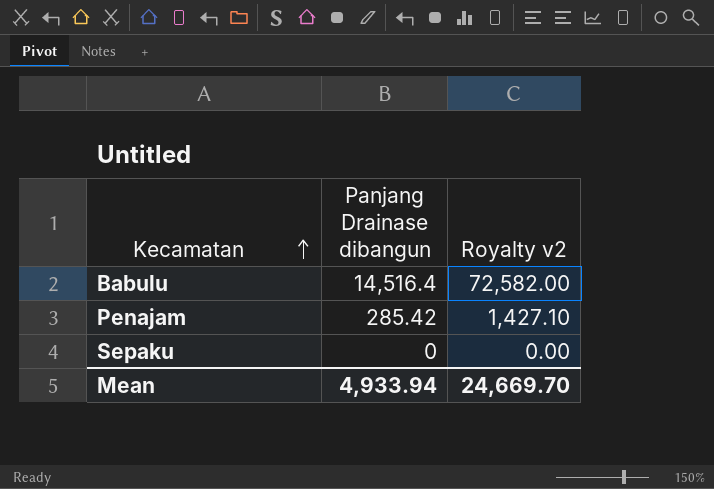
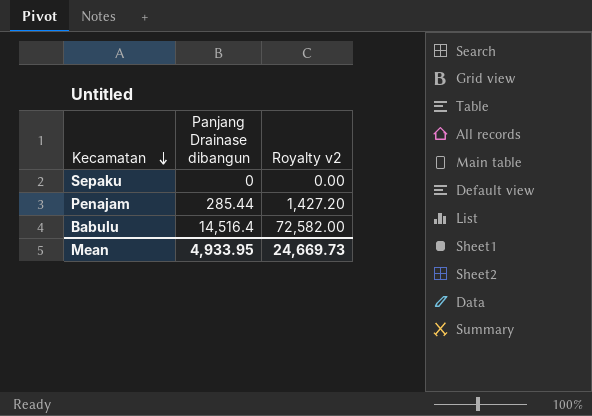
row order: Kecamatan ascending -> Kecamatan descending
Penajam | Panjang Drainase dibangun: 285.42 -> 285.44
Penajam | Royalty v2: 1,427.10 -> 1,427.20
Mean | Panjang Drainase dibangun: 4,933.94 -> 4,933.95
Mean | Royalty v2: 24,669.70 -> 24,669.73

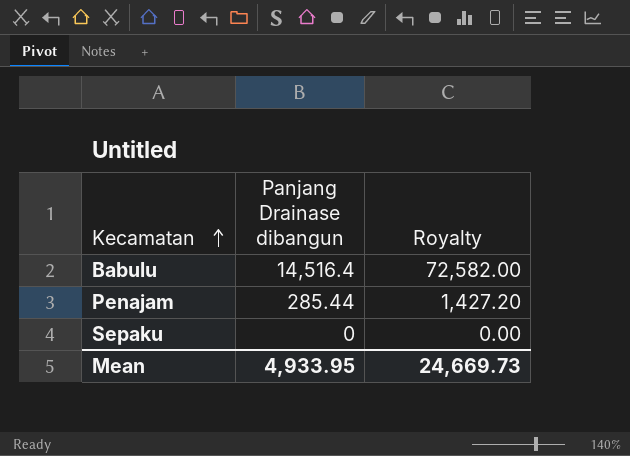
row order: Kecamatan descending -> Kecamatan ascending
column name: Royalty v2 -> Royalty

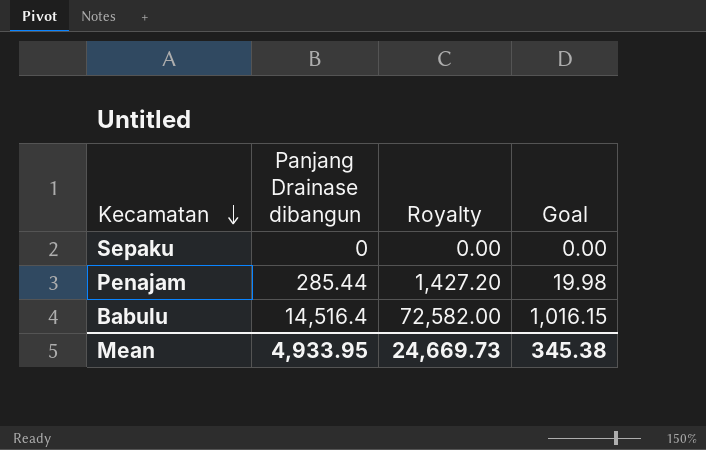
row order: Kecamatan ascending -> Kecamatan descending
column Goal | formula: none -> [Panjang Drainase dibangun] * 0.07

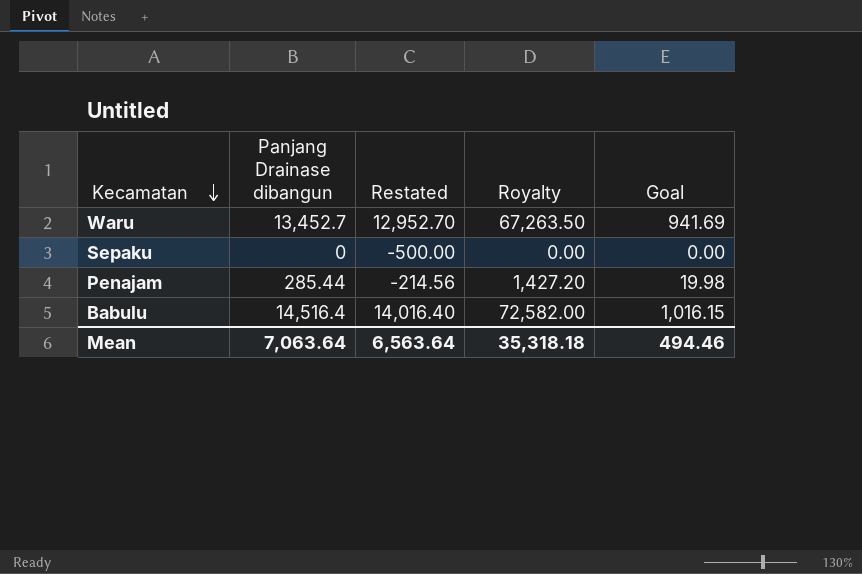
column Restated | formula: none -> [Panjang Drainase dibangun] - 500
row Waru: none -> 13,452.7 | 12,952.70 | 67,263.50 | 941.69
Mean | Panjang Drainase dibangun: 4,933.95 -> 7,063.64
Mean | Royalty: 24,669.73 -> 35,318.18
Mean | Goal: 345.38 -> 494.46

